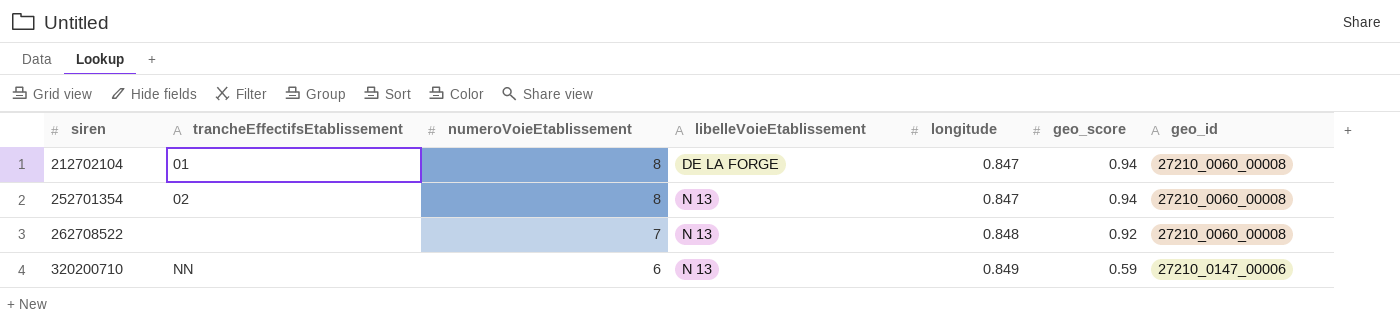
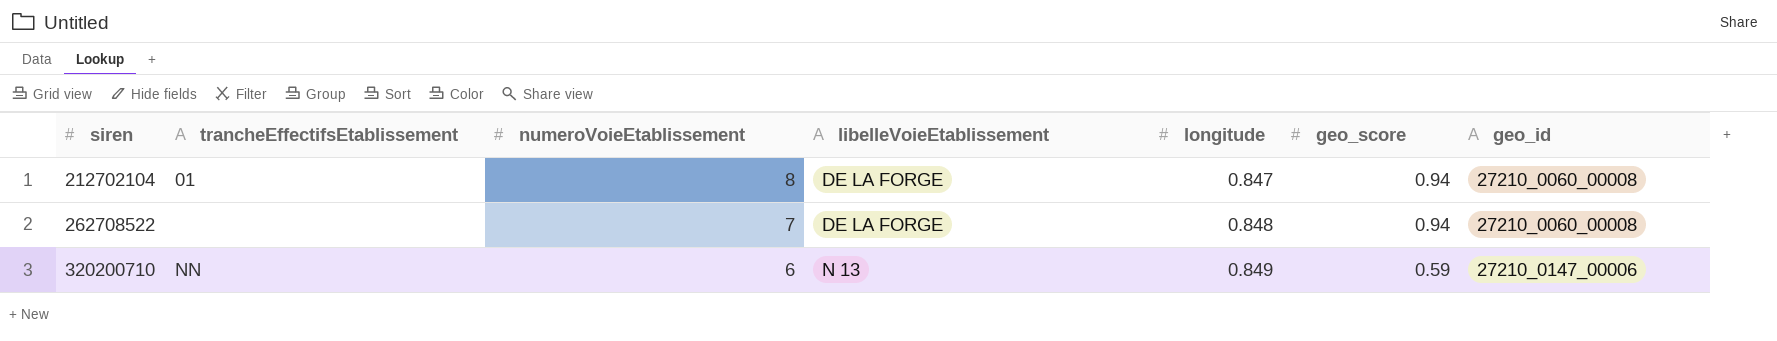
row 252701354: 02 | 8 | N 13 | 0.847 | 0.94 | 27210_0060_00008 -> none
262708522 | libelleVoieEtablissement: N 13 -> DE LA FORGE
262708522 | geo_score: 0.92 -> 0.94

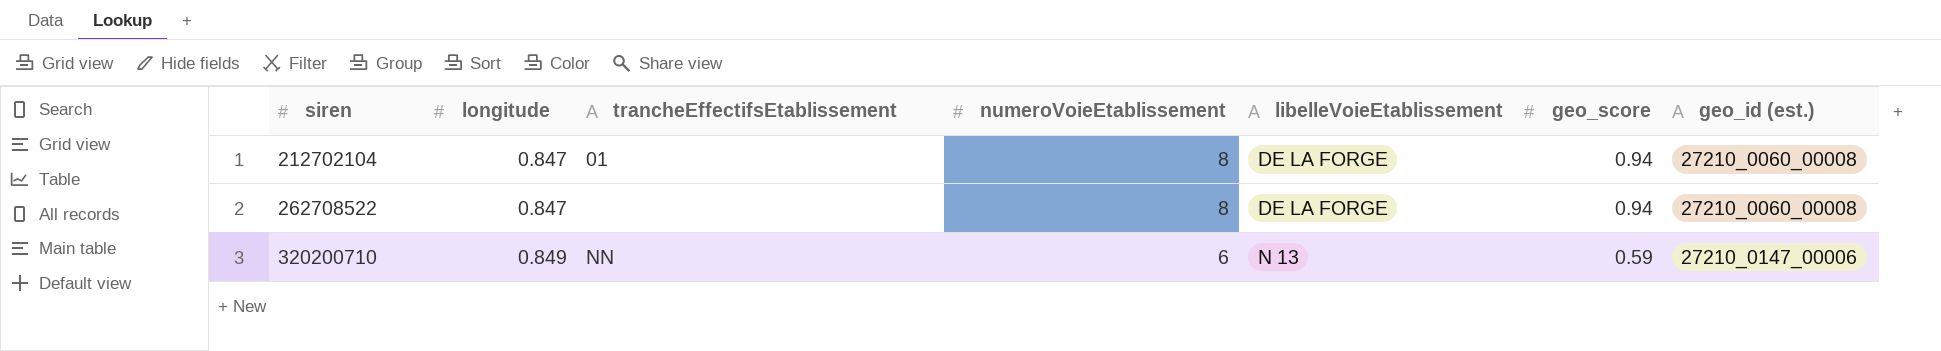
column longitude | position: 5 -> 2
column name: geo_id -> geo_id (est.)
262708522 | longitude: 0.848 -> 0.847
262708522 | numeroVoieEtablissement: 7 -> 8

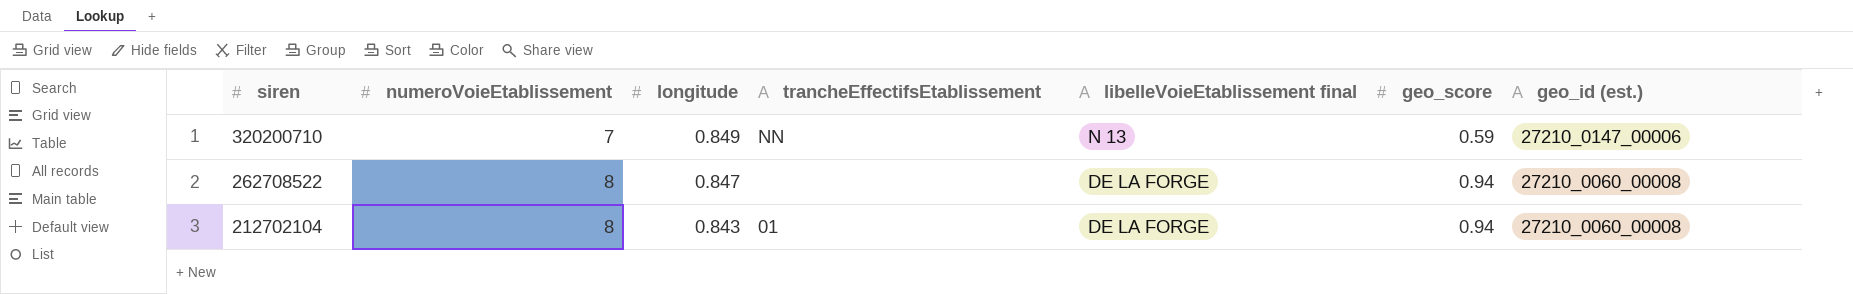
row order: siren ascending -> siren descending
column numeroVoieEtablissement | position: 4 -> 2
column name: libelleVoieEtablissement -> libelleVoieEtablissement final
320200710 | numeroVoieEtablissement: 6 -> 7
212702104 | longitude: 0.847 -> 0.843

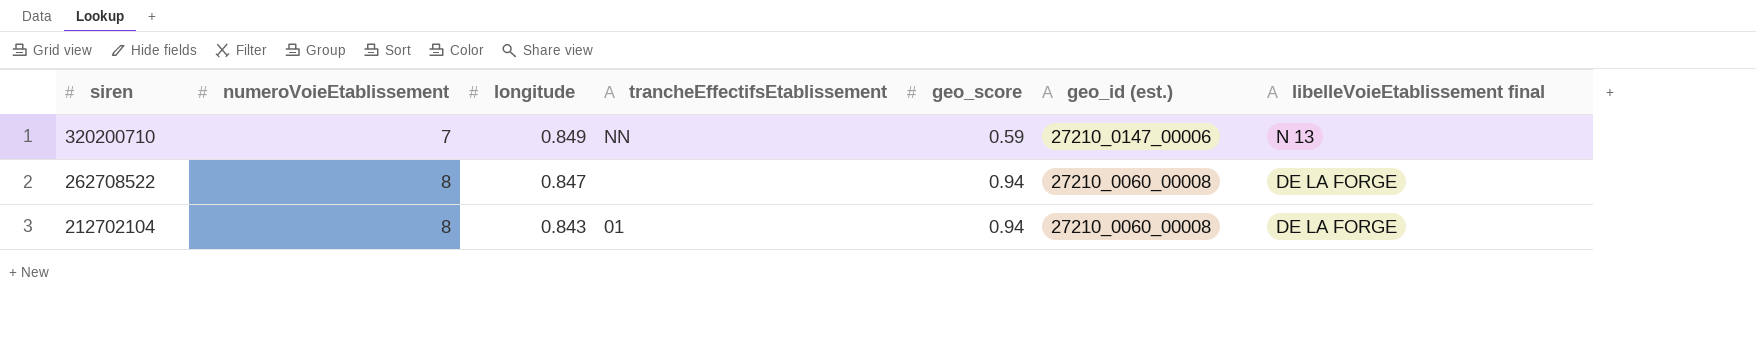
column libelleVoieEtablissement final | position: 5 -> 7

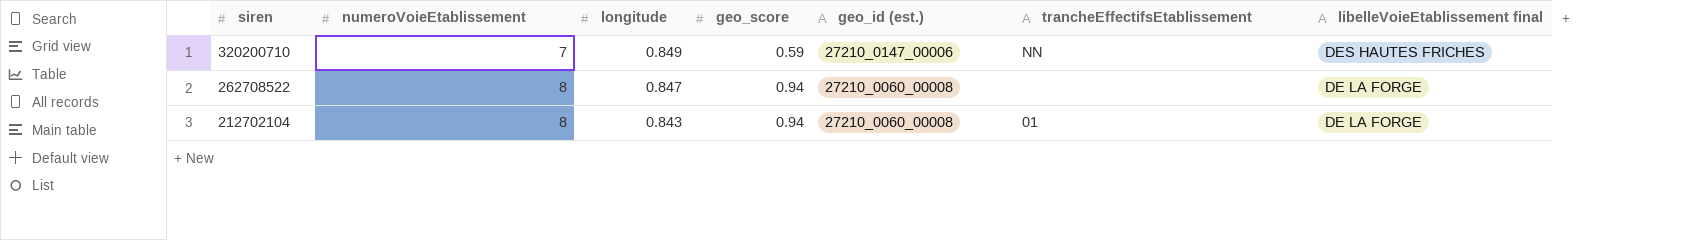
column trancheEffectifsEtablissement | position: 4 -> 6
320200710 | libelleVoieEtablissement final: N 13 -> DES HAUTES FRICHES

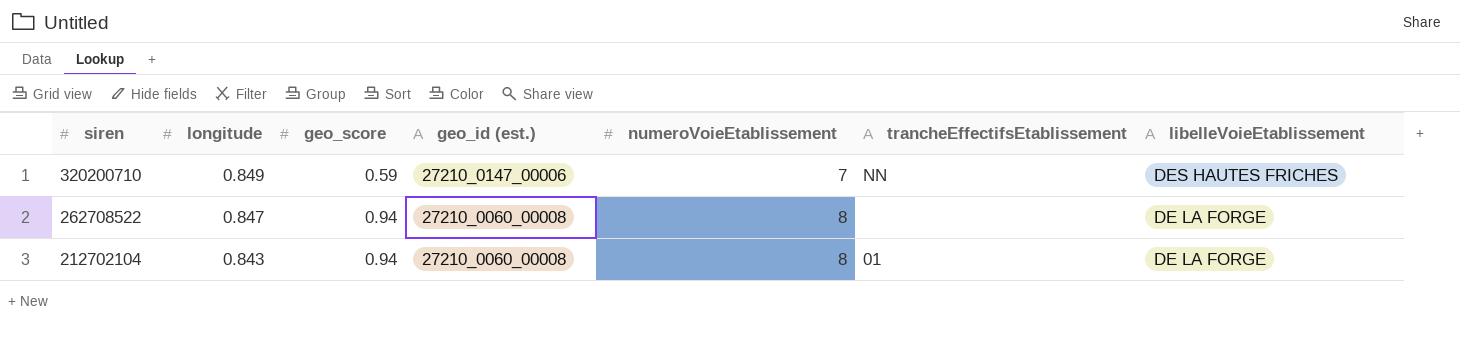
column numeroVoieEtablissement | position: 2 -> 5
column name: libelleVoieEtablissement final -> libelleVoieEtablissement

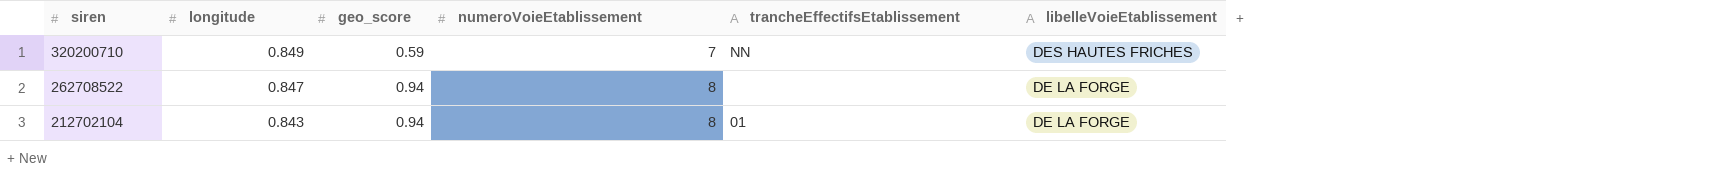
column geo_id (est.) | position: 4 -> none

